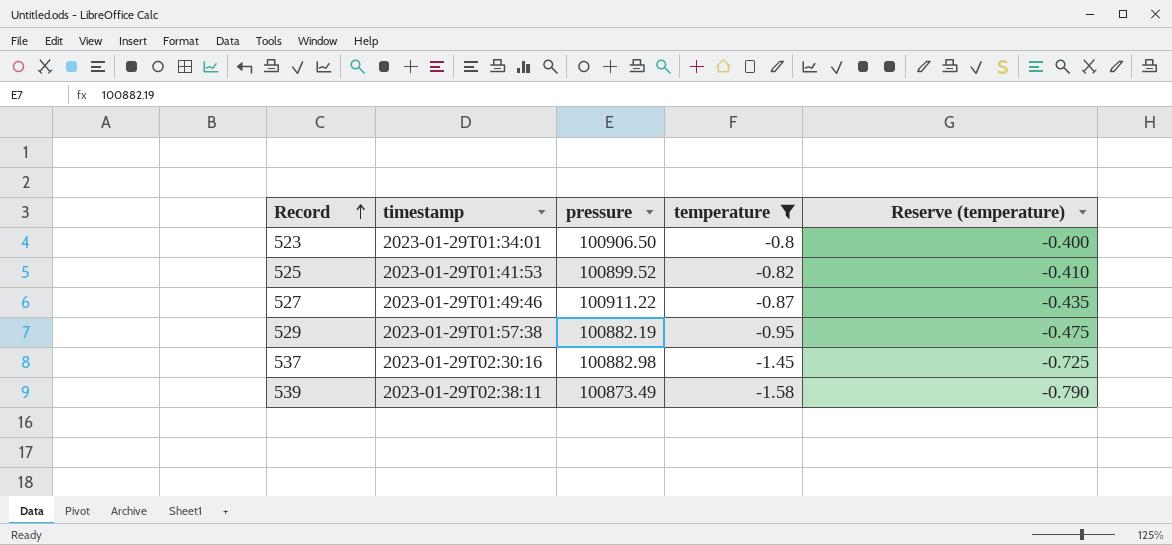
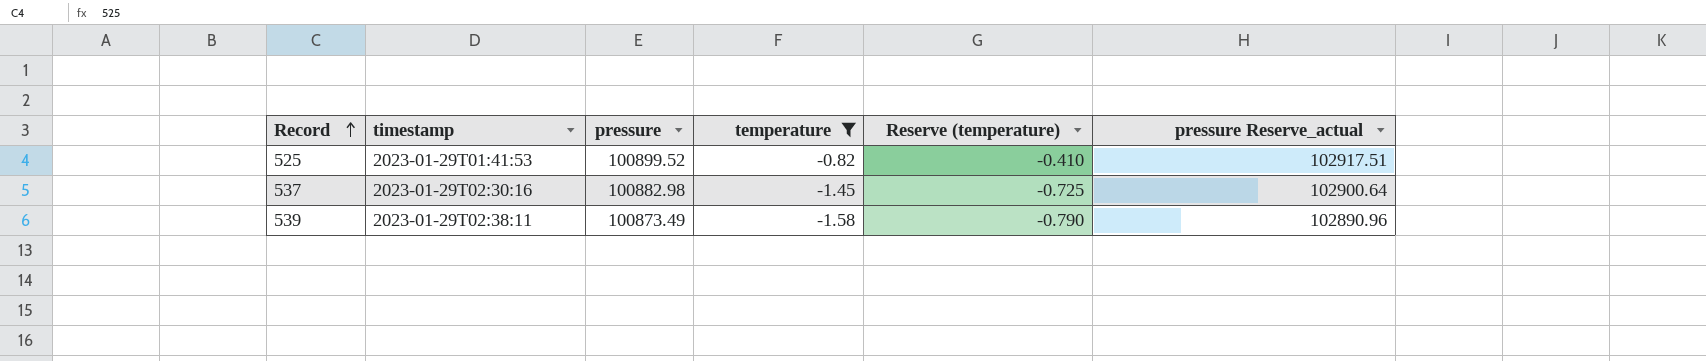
column pressure Reserve_actual | formula: none -> [pressure] * 1.02
row 523: 2023-01-29T01:34:01 | 100906.50 | -0.8 | -0.400 -> none
row 527: 2023-01-29T01:49:46 | 100911.22 | -0.87 | -0.435 -> none
row 529: 2023-01-29T01:57:38 | 100882.19 | -0.95 | -0.475 -> none

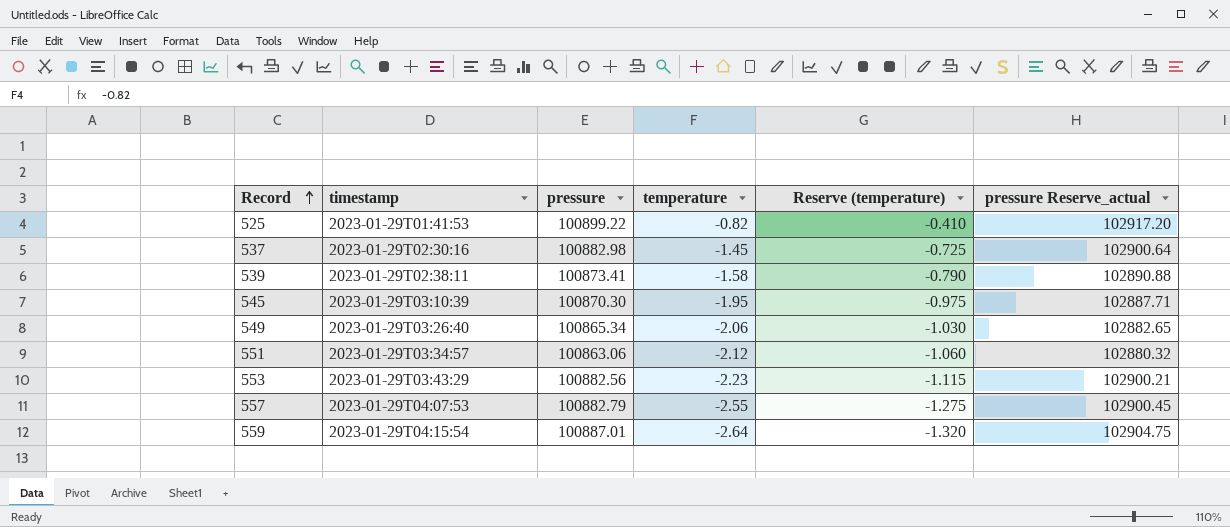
filter: temperature >= -1.58 -> none
525 | pressure: 100899.52 -> 100899.22
525 | pressure Reserve_actual: 102917.51 -> 102917.20
539 | pressure: 100873.49 -> 100873.41
539 | pressure Reserve_actual: 102890.96 -> 102890.88

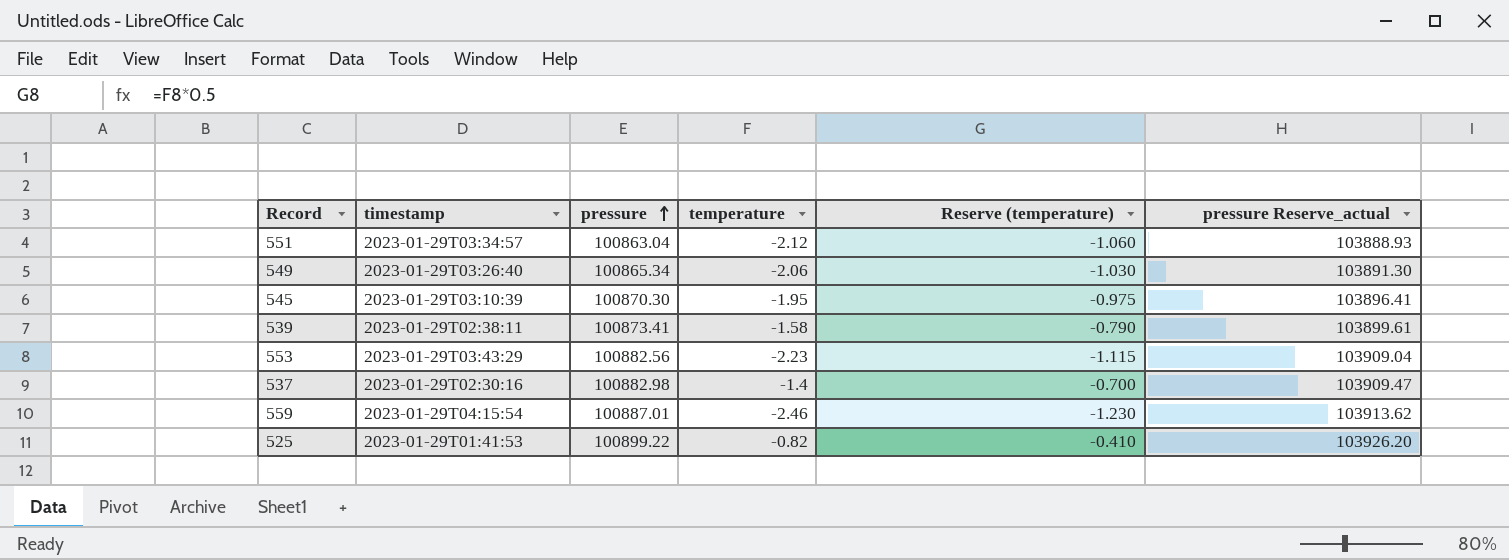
row order: Record ascending -> pressure ascending
column pressure Reserve_actual | formula: [pressure] * 1.02 -> [pressure] * 1.03
row 557: 2023-01-29T04:07:53 | 100882.79 | -2.55 | -1.275 | 102900.45 -> none
551 | pressure: 100863.06 -> 100863.04
537 | temperature: -1.45 -> -1.4
537 | Reserve (temperature): -0.725 -> -0.700
559 | temperature: -2.64 -> -2.46
559 | Reserve (temperature): -1.320 -> -1.230

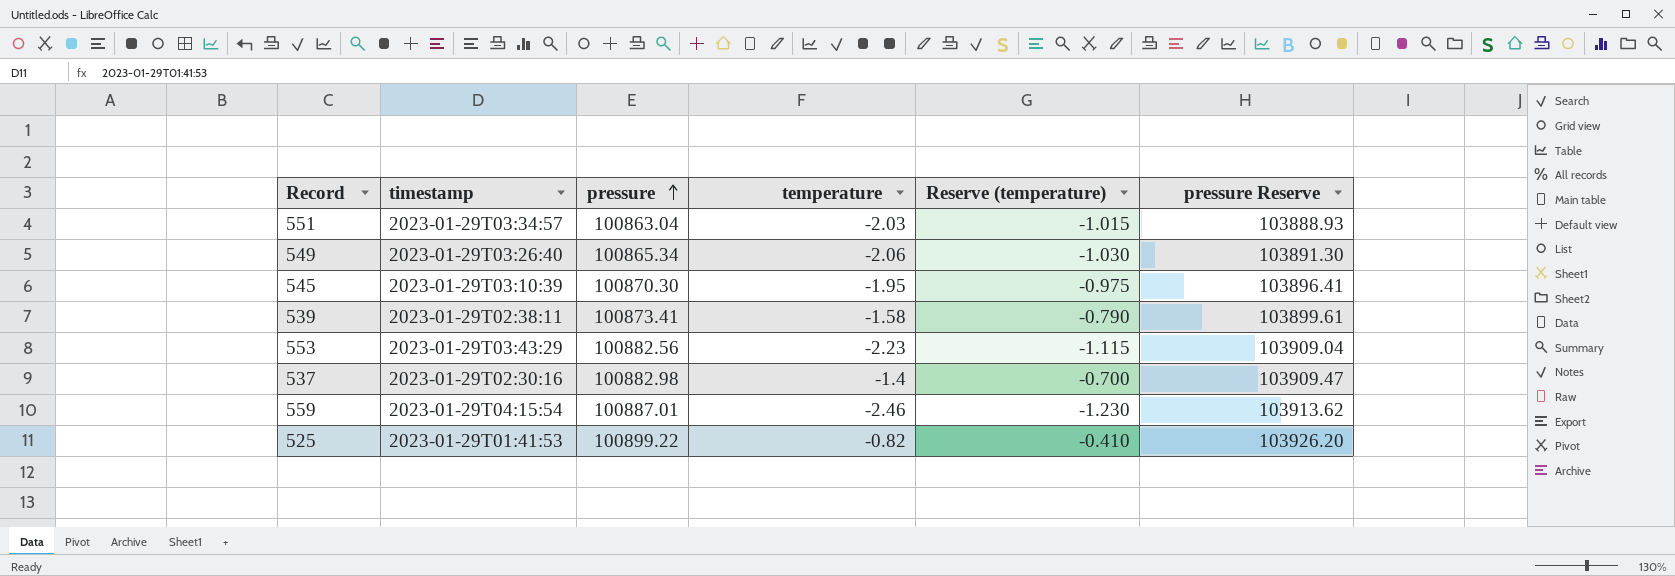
column name: pressure Reserve_actual -> pressure Reserve
551 | temperature: -2.12 -> -2.03
551 | Reserve (temperature): -1.060 -> -1.015

